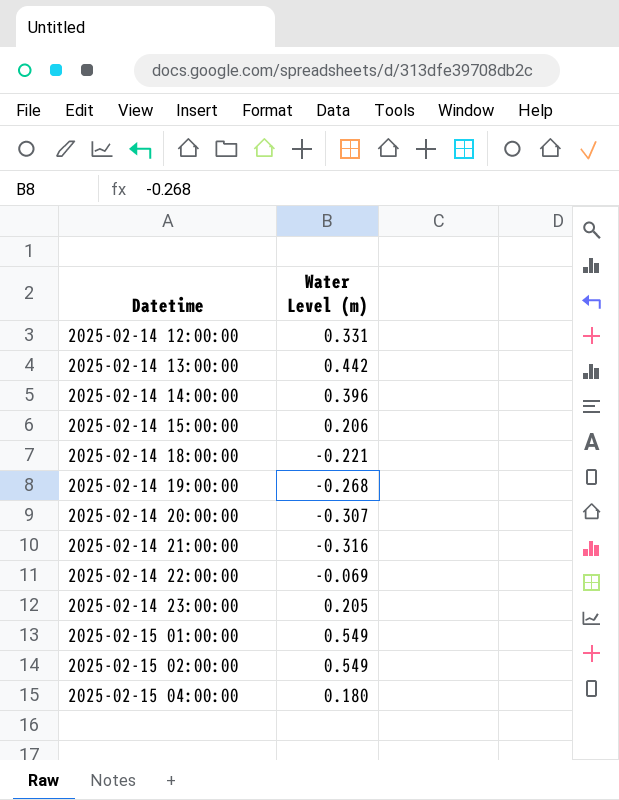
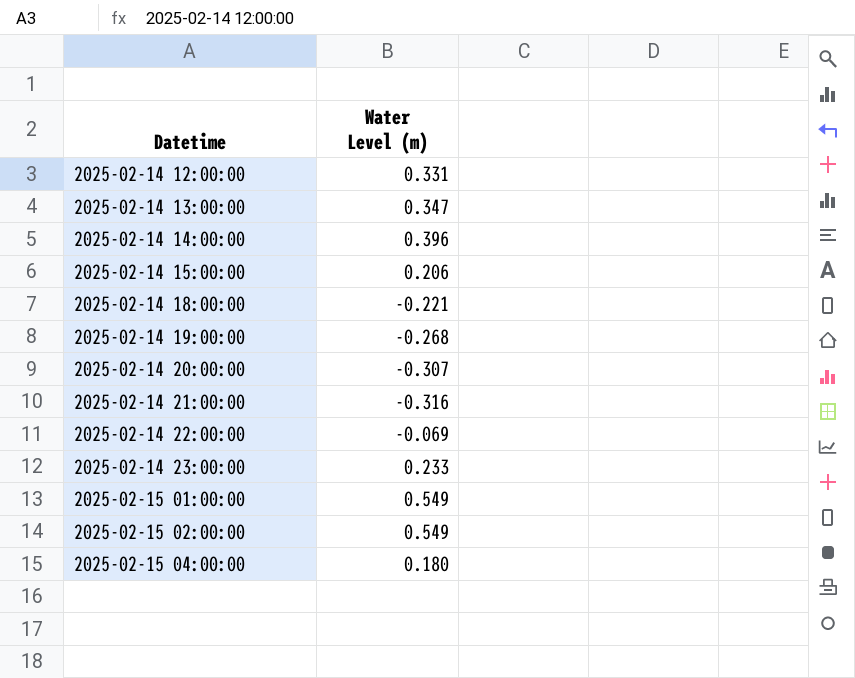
2025-02-14 13:00:00 | Water Level (m): 0.442 -> 0.347
2025-02-14 23:00:00 | Water Level (m): 0.205 -> 0.233

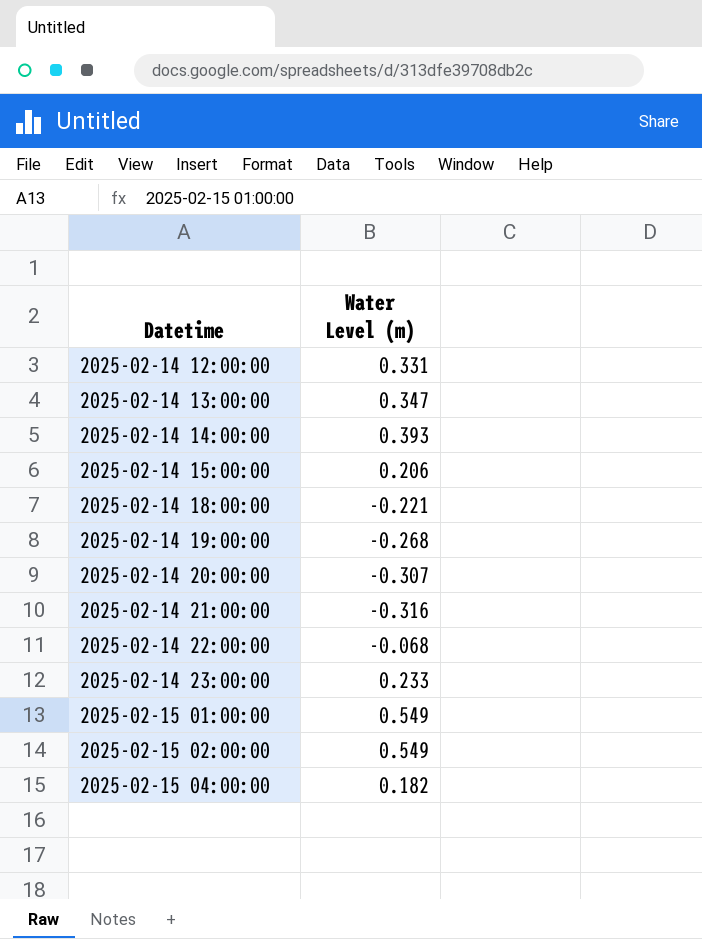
2025-02-14 14:00:00 | Water Level (m): 0.396 -> 0.393
2025-02-14 22:00:00 | Water Level (m): -0.069 -> -0.068
2025-02-15 04:00:00 | Water Level (m): 0.180 -> 0.182

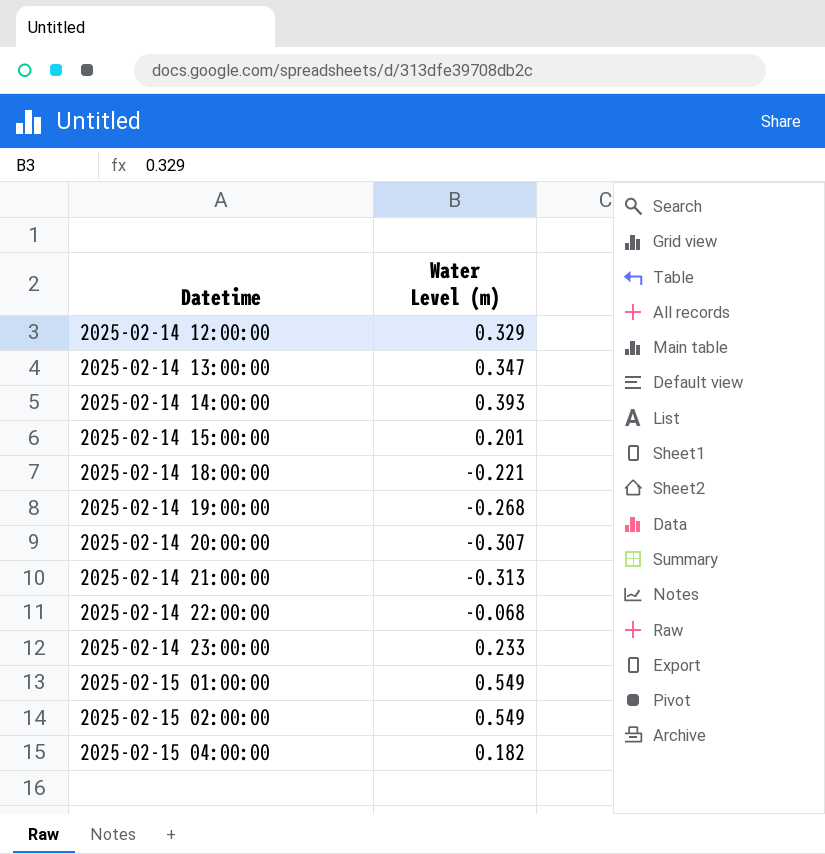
2025-02-14 12:00:00 | Water Level (m): 0.331 -> 0.329
2025-02-14 15:00:00 | Water Level (m): 0.206 -> 0.201
2025-02-14 21:00:00 | Water Level (m): -0.316 -> -0.313

